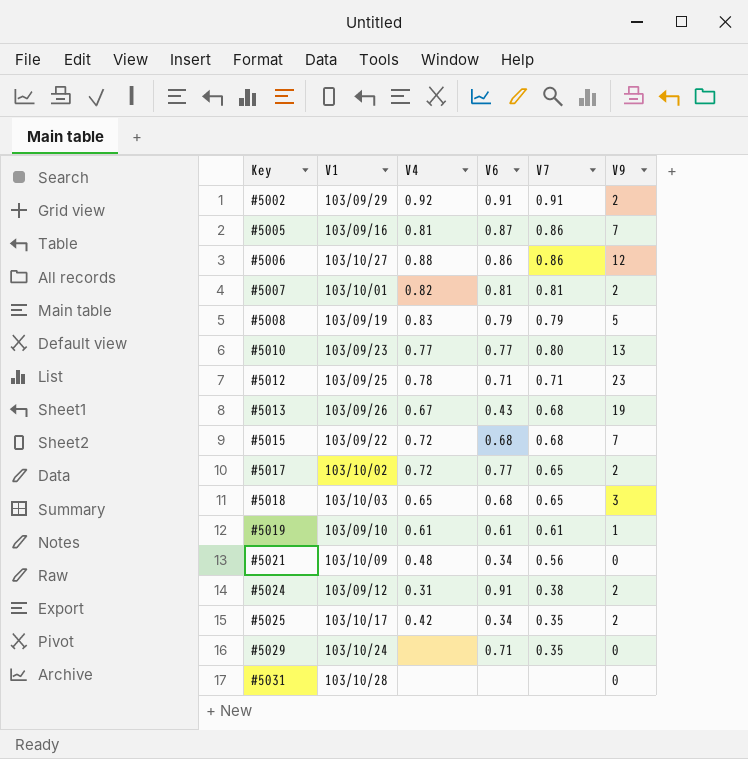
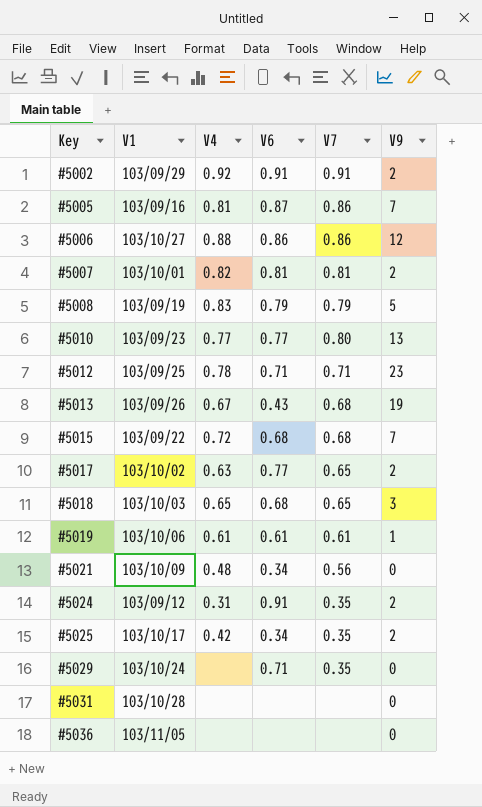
#5017 | V4: 0.72 -> 0.63
#5019 | V1: 103/09/10 -> 103/10/06
#5024 | V7: 0.38 -> 0.35
row #5036: none -> 103/11/05 | none | none | none | 0

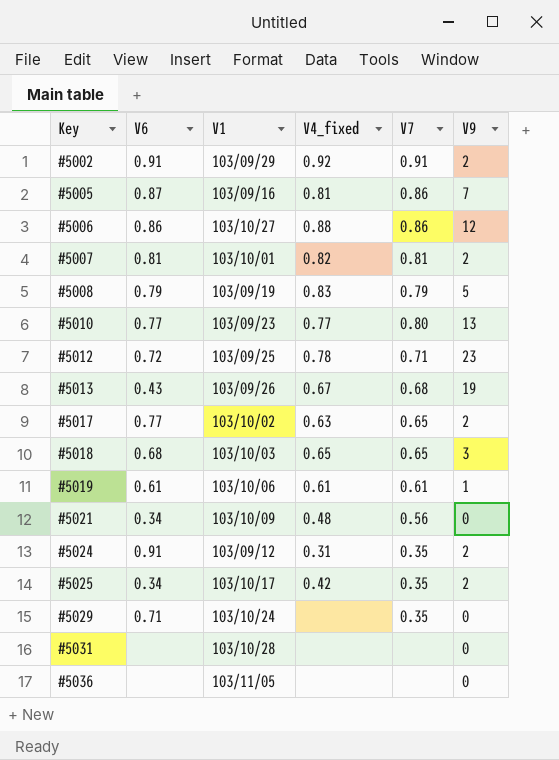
column V6 | position: 4 -> 2
column name: V4 -> V4_fixed
row #5015: 103/09/22 | 0.72 | 0.68 | 0.68 | 7 -> none
#5012 | V6: 0.71 -> 0.72

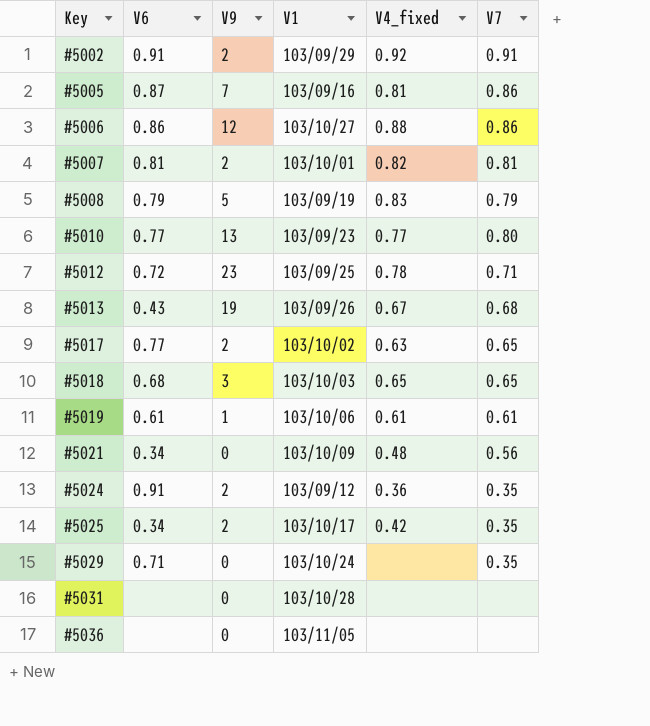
column V9 | position: 6 -> 3
#5024 | V4_fixed: 0.31 -> 0.36

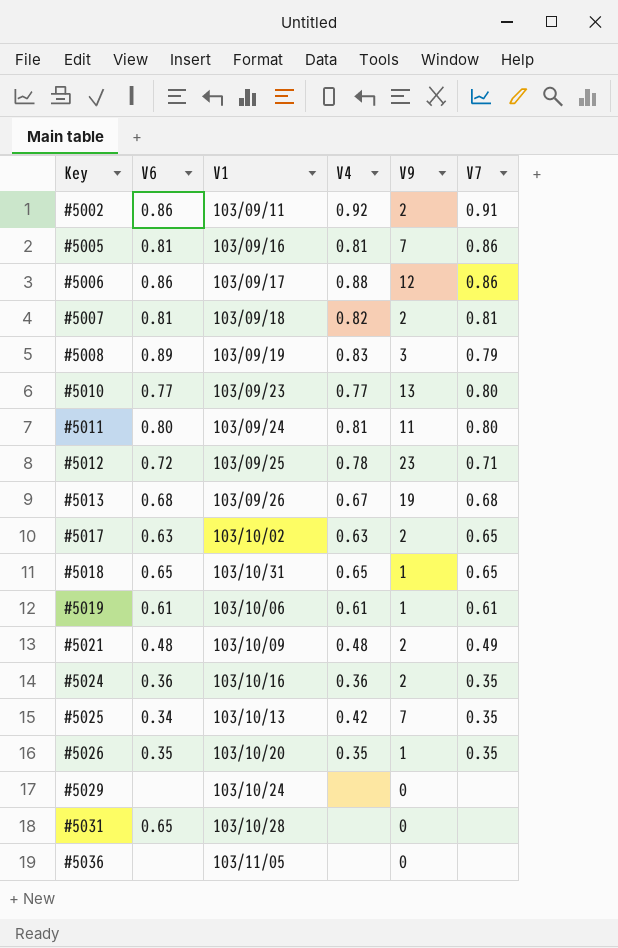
column name: V4_fixed -> V4
column V9 | position: 3 -> 5
#5002 | V6: 0.91 -> 0.86
#5002 | V1: 103/09/29 -> 103/09/11
#5005 | V6: 0.87 -> 0.81
#5006 | V1: 103/10/27 -> 103/09/17
#5007 | V1: 103/10/01 -> 103/09/18
#5008 | V6: 0.79 -> 0.89
#5008 | V9: 5 -> 3
row #5011: none -> 0.80 | 103/09/24 | 0.81 | 11 | 0.80
#5013 | V6: 0.43 -> 0.68
#5017 | V6: 0.77 -> 0.63
#5018 | V6: 0.68 -> 0.65
#5018 | V1: 103/10/03 -> 103/10/31
#5018 | V9: 3 -> 1
#5021 | V6: 0.34 -> 0.48
#5021 | V9: 0 -> 2
#5021 | V7: 0.56 -> 0.49
#5024 | V6: 0.91 -> 0.36
#5024 | V1: 103/09/12 -> 103/10/16
#5025 | V1: 103/10/17 -> 103/10/13
#5025 | V9: 2 -> 7
row #5026: none -> 0.35 | 103/10/20 | 0.35 | 1 | 0.35
#5029 | V6: 0.71 -> none
#5029 | V7: 0.35 -> none
#5031 | V6: none -> 0.65

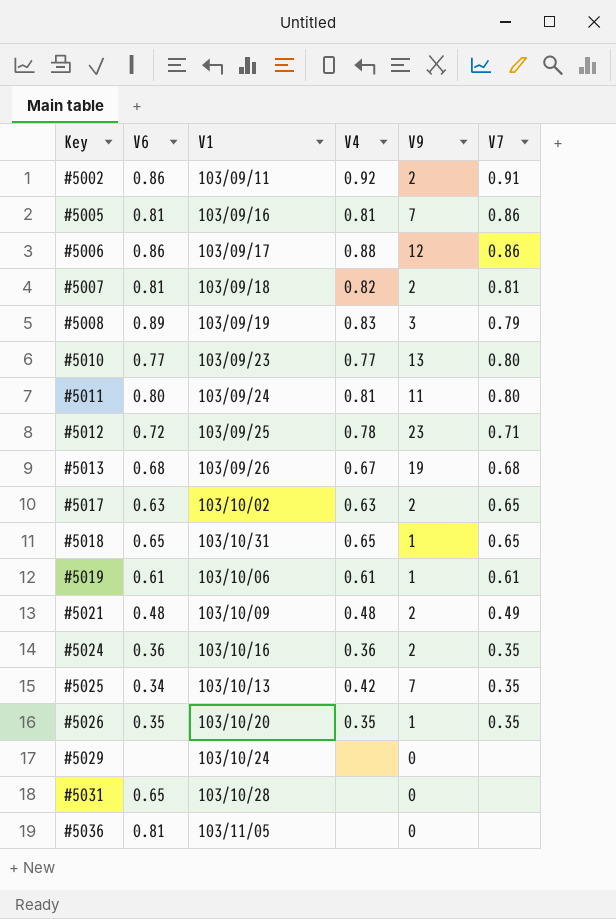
#5036 | V6: none -> 0.81

